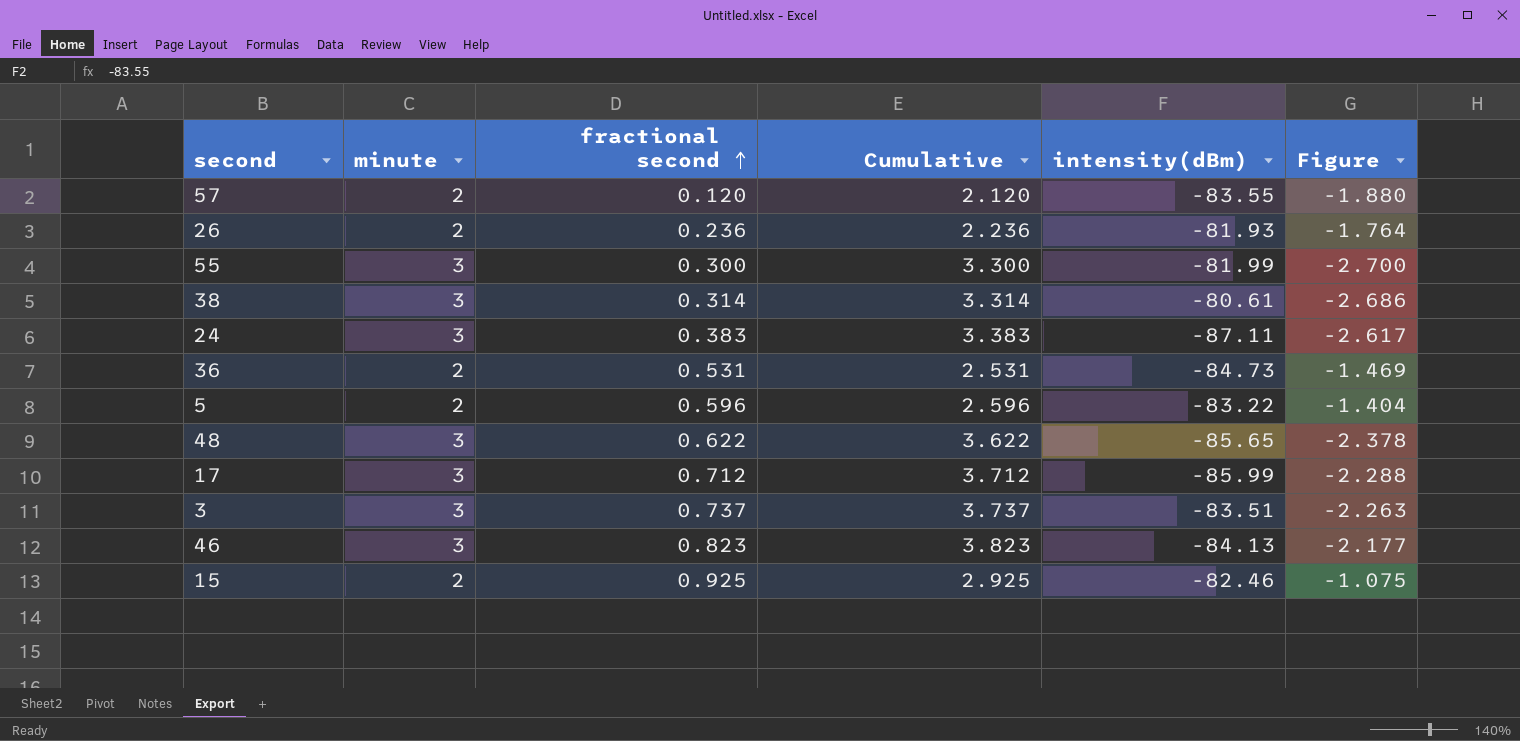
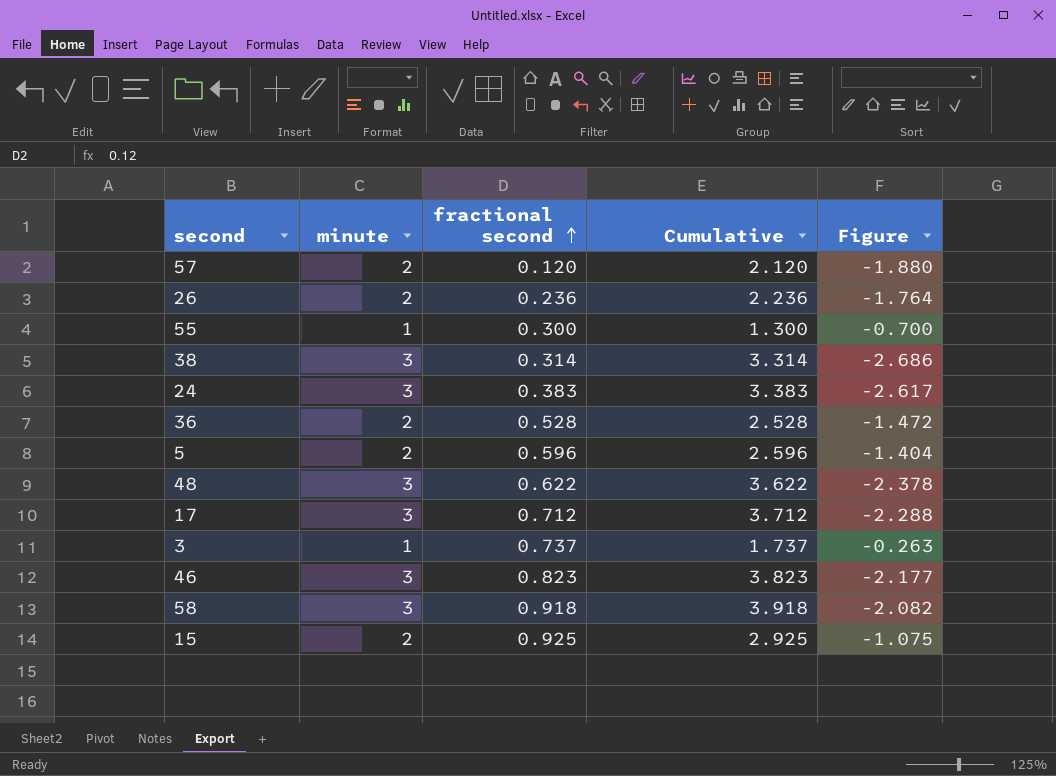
column intensity(dBm) | position: 5 -> none
55 | minute: 3 -> 1
55 | Cumulative: 3.300 -> 1.300
55 | Figure: -2.700 -> -0.700
36 | fractional second: 0.531 -> 0.528
36 | Cumulative: 2.531 -> 2.528
36 | Figure: -1.469 -> -1.472
3 | minute: 3 -> 1
3 | Cumulative: 3.737 -> 1.737
3 | Figure: -2.263 -> -0.263
row 58: none -> 3 | 0.918 | 3.918 | -2.082

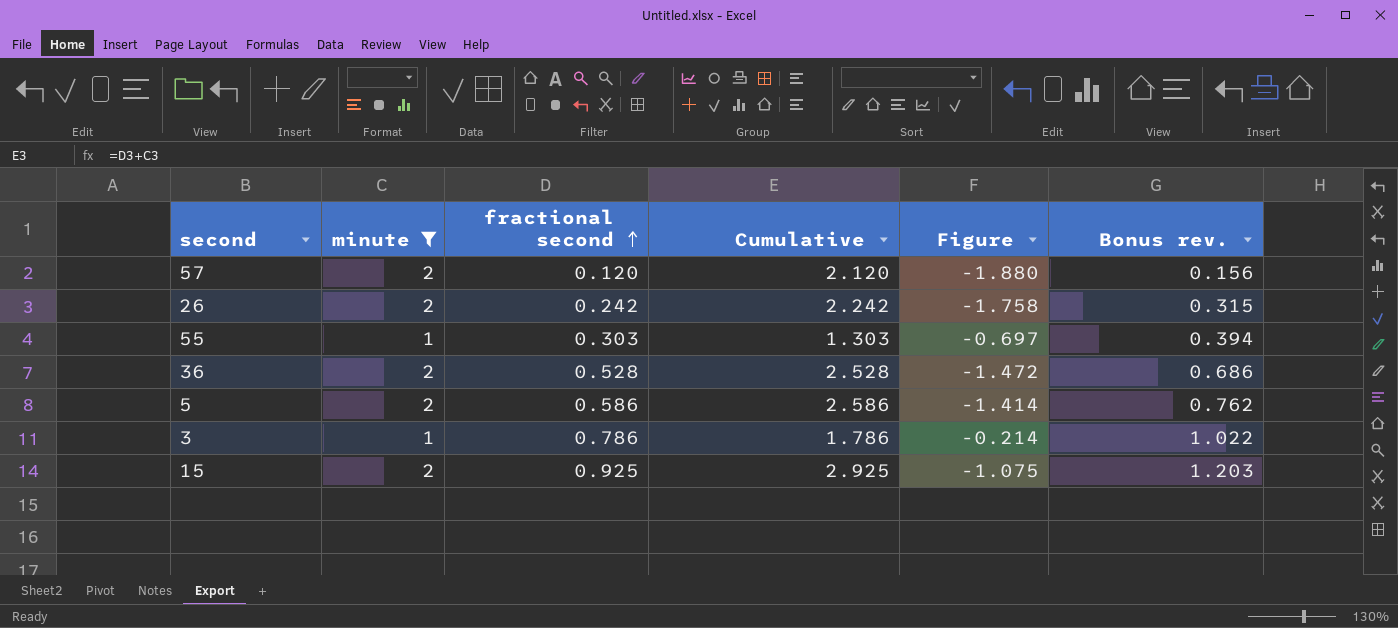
filter: none -> minute != 3
column Bonus rev. | formula: none -> [fractional second] * 1.3
26 | fractional second: 0.236 -> 0.242
26 | Cumulative: 2.236 -> 2.242
26 | Figure: -1.764 -> -1.758
55 | fractional second: 0.300 -> 0.303
55 | Cumulative: 1.300 -> 1.303
55 | Figure: -0.700 -> -0.697
5 | fractional second: 0.596 -> 0.586
5 | Cumulative: 2.596 -> 2.586
5 | Figure: -1.404 -> -1.414
3 | fractional second: 0.737 -> 0.786
3 | Cumulative: 1.737 -> 1.786
3 | Figure: -0.263 -> -0.214

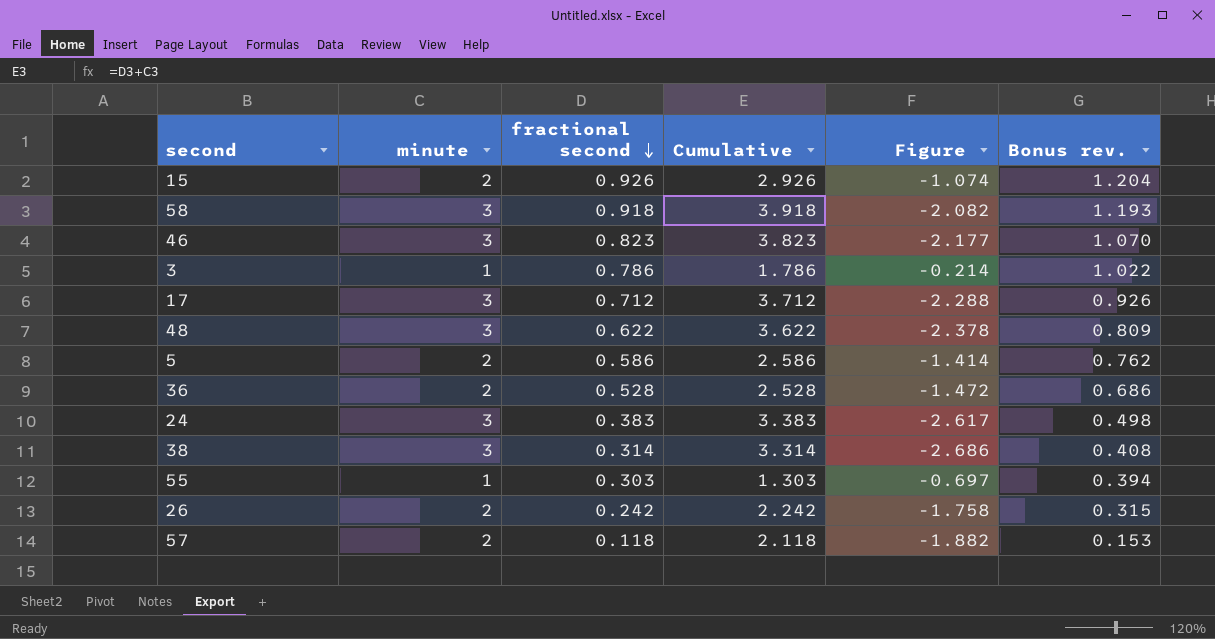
filter: minute != 3 -> none
row order: fractional second ascending -> fractional second descending
15 | fractional second: 0.925 -> 0.926
15 | Cumulative: 2.925 -> 2.926
15 | Figure: -1.075 -> -1.074
15 | Bonus rev.: 1.203 -> 1.204
57 | fractional second: 0.120 -> 0.118
57 | Cumulative: 2.120 -> 2.118
57 | Figure: -1.880 -> -1.882
57 | Bonus rev.: 0.156 -> 0.153

